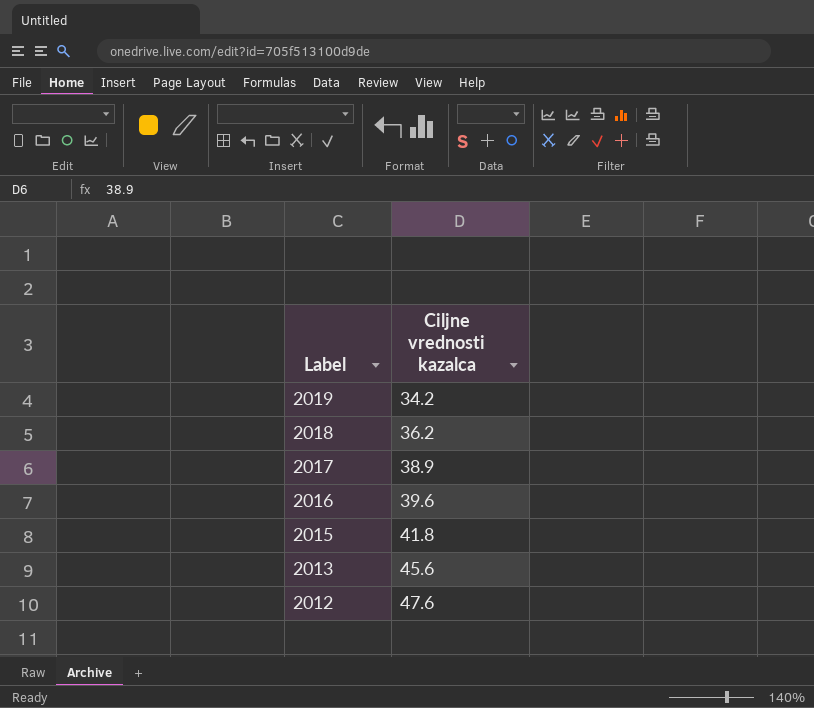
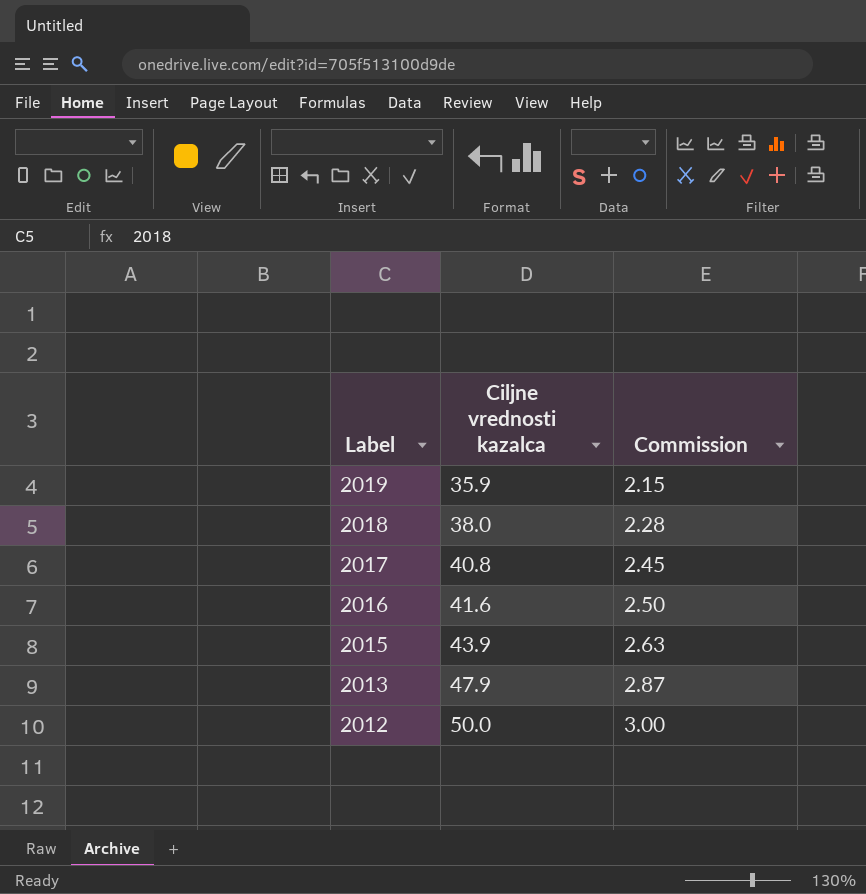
column Commission | formula: none -> [Ciljne vrednosti kazalca] * 0.06
2019 | Ciljne vrednosti kazalca: 34.2 -> 35.9
2018 | Ciljne vrednosti kazalca: 36.2 -> 38.0
2017 | Ciljne vrednosti kazalca: 38.9 -> 40.8
2016 | Ciljne vrednosti kazalca: 39.6 -> 41.6
2015 | Ciljne vrednosti kazalca: 41.8 -> 43.9
2013 | Ciljne vrednosti kazalca: 45.6 -> 47.9
2012 | Ciljne vrednosti kazalca: 47.6 -> 50.0

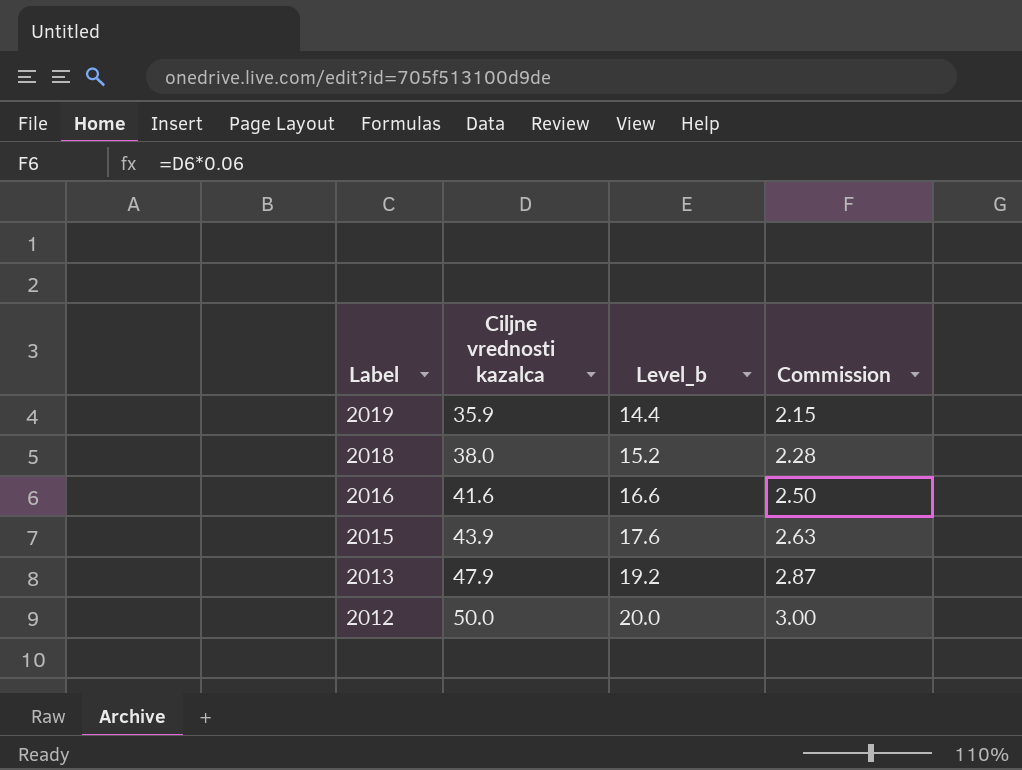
column Level_b | formula: none -> [Ciljne vrednosti kazalca] * 0.4
row 2017: 40.8 | 2.45 -> none

